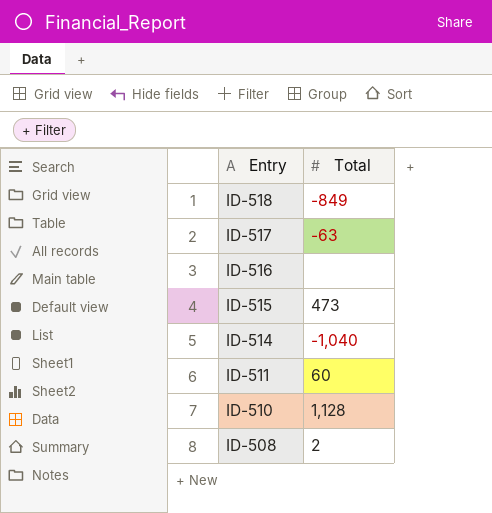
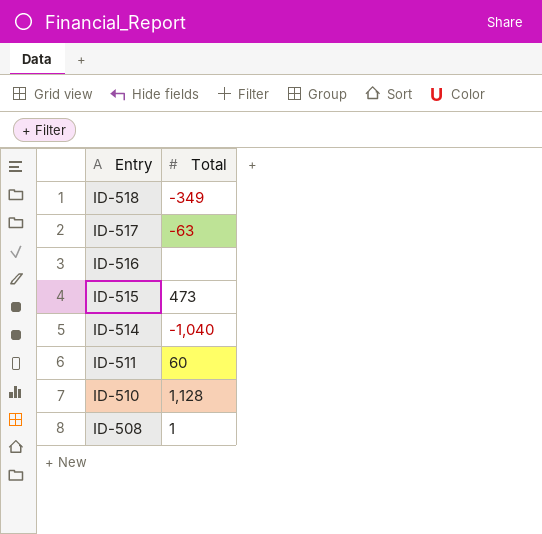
ID-518 | Total: -849 -> -349
ID-508 | Total: 2 -> 1

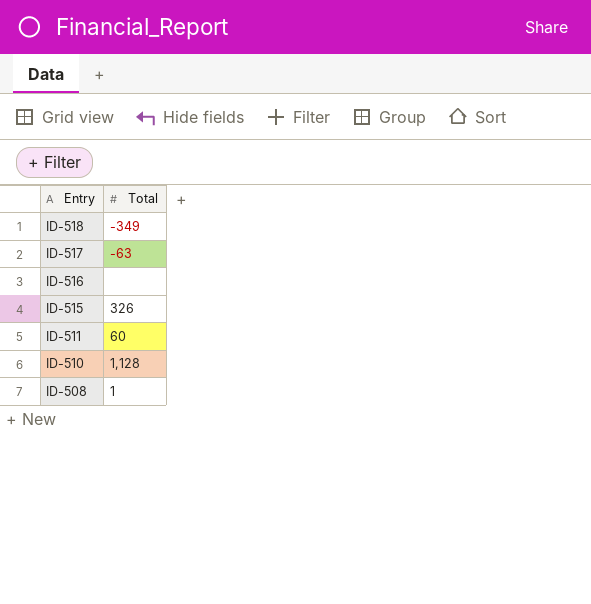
row ID-514: -1,040 -> none
ID-515 | Total: 473 -> 326

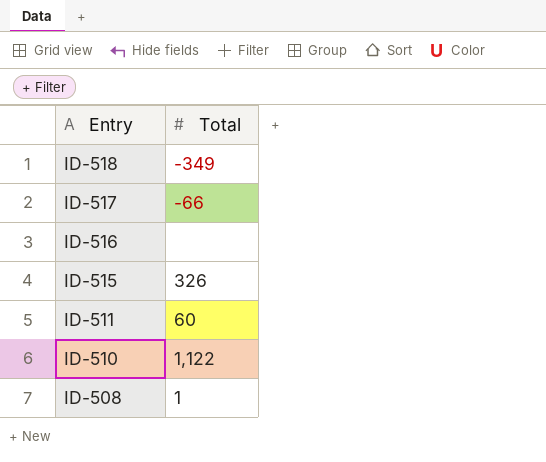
ID-517 | Total: -63 -> -66
ID-510 | Total: 1,128 -> 1,122

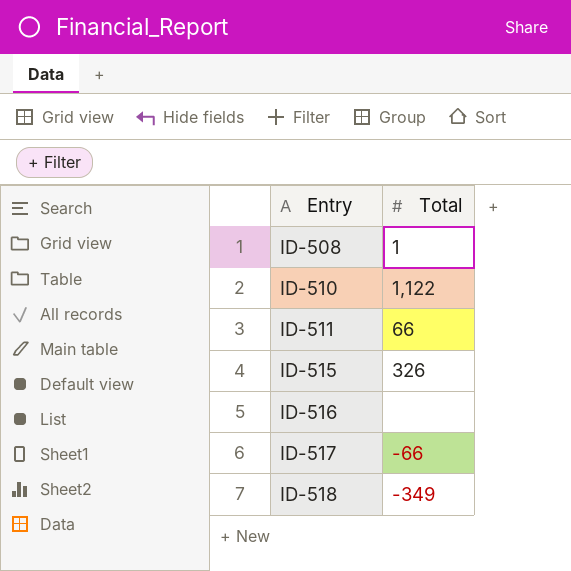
row order: Entry descending -> Entry ascending
ID-511 | Total: 60 -> 66

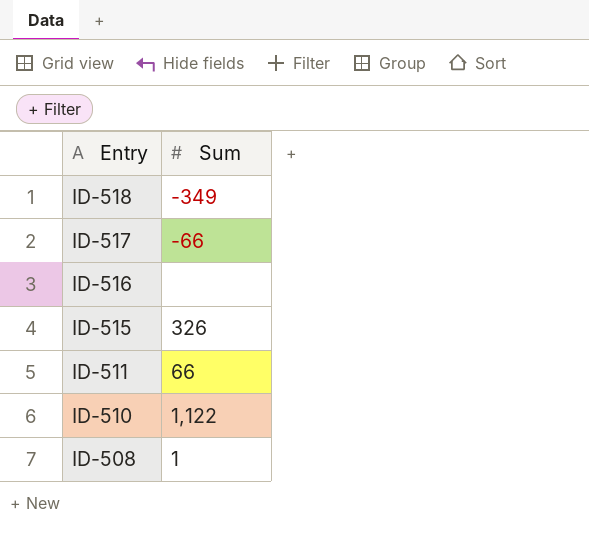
row order: Entry ascending -> Entry descending
column name: Total -> Sum

